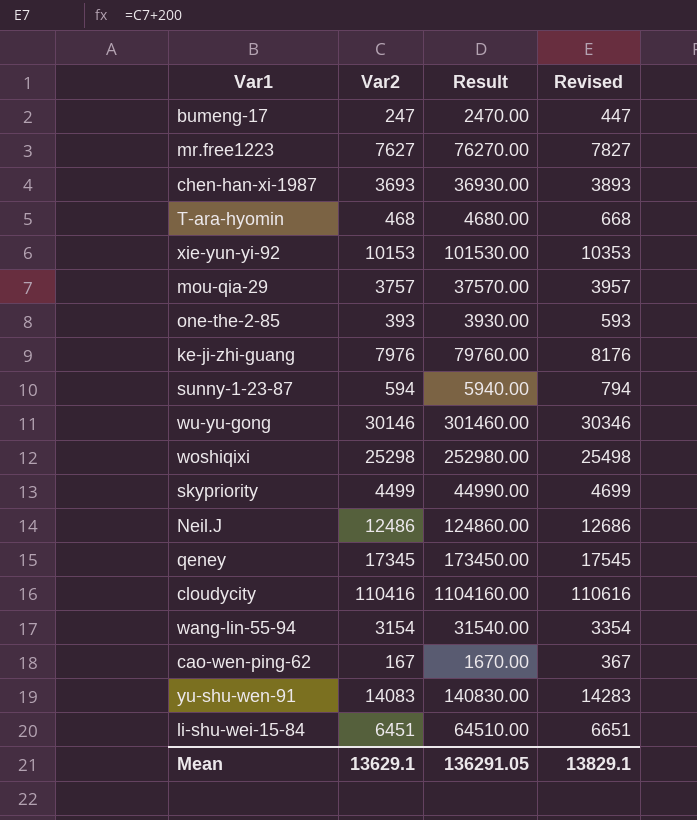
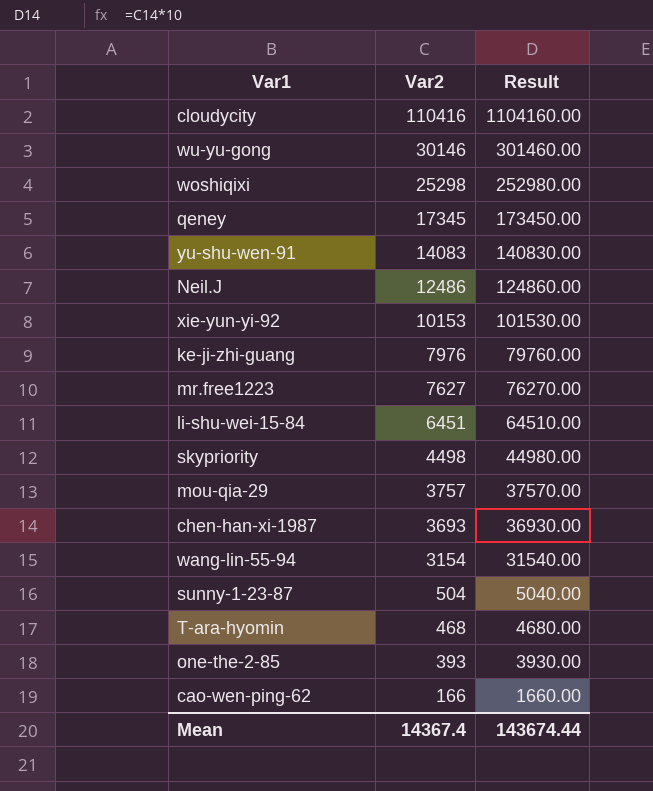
row order: none -> Var2 descending
column Revised | formula: [Var2] + 200 -> none
row bumeng-17: 247 | 2470.00 | 447 -> none
skypriority | Var2: 4499 -> 4498
skypriority | Result: 44990.00 -> 44980.00
sunny-1-23-87 | Var2: 594 -> 504
sunny-1-23-87 | Result: 5940.00 -> 5040.00
cao-wen-ping-62 | Var2: 167 -> 166
cao-wen-ping-62 | Result: 1670.00 -> 1660.00
Mean | Var2: 13629.1 -> 14367.4
Mean | Result: 136291.05 -> 143674.44

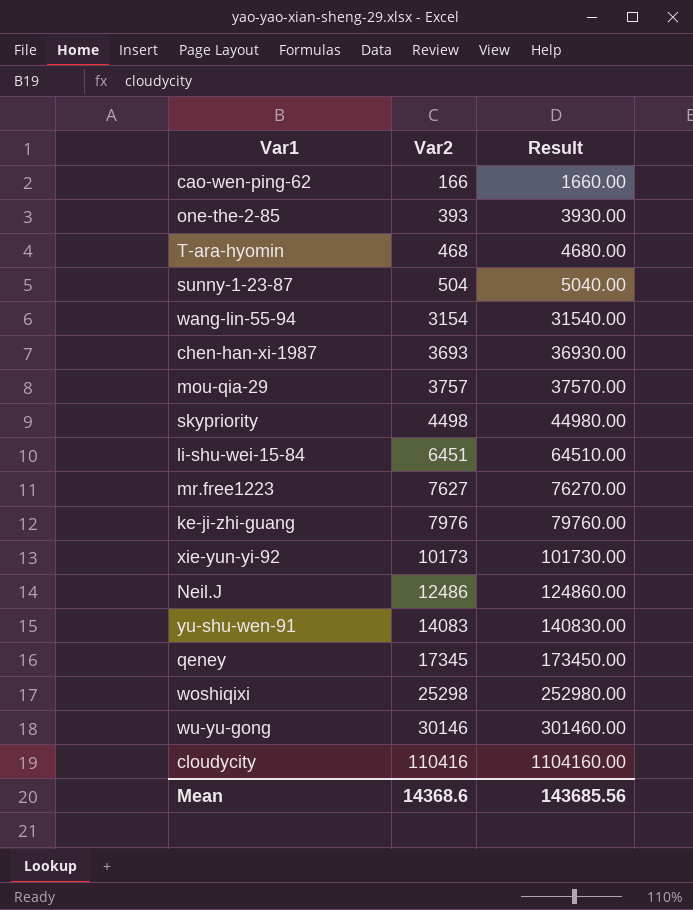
row order: Var2 descending -> Var2 ascending
xie-yun-yi-92 | Var2: 10153 -> 10173
xie-yun-yi-92 | Result: 101530.00 -> 101730.00
Mean | Var2: 14367.4 -> 14368.6
Mean | Result: 143674.44 -> 143685.56

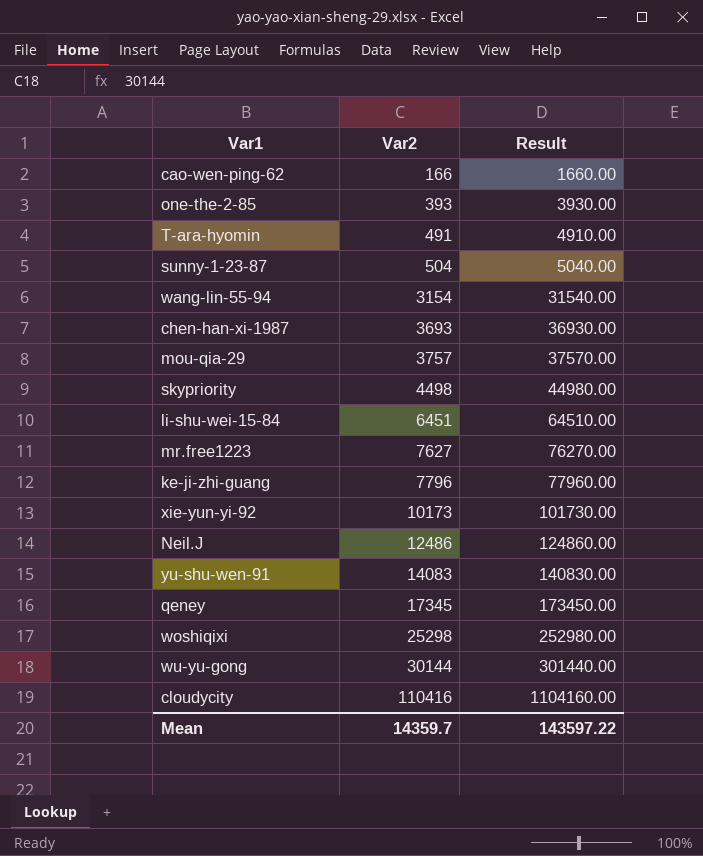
T-ara-hyomin | Var2: 468 -> 491
T-ara-hyomin | Result: 4680.00 -> 4910.00
ke-ji-zhi-guang | Var2: 7976 -> 7796
ke-ji-zhi-guang | Result: 79760.00 -> 77960.00
wu-yu-gong | Var2: 30146 -> 30144
wu-yu-gong | Result: 301460.00 -> 301440.00
Mean | Var2: 14368.6 -> 14359.7
Mean | Result: 143685.56 -> 143597.22

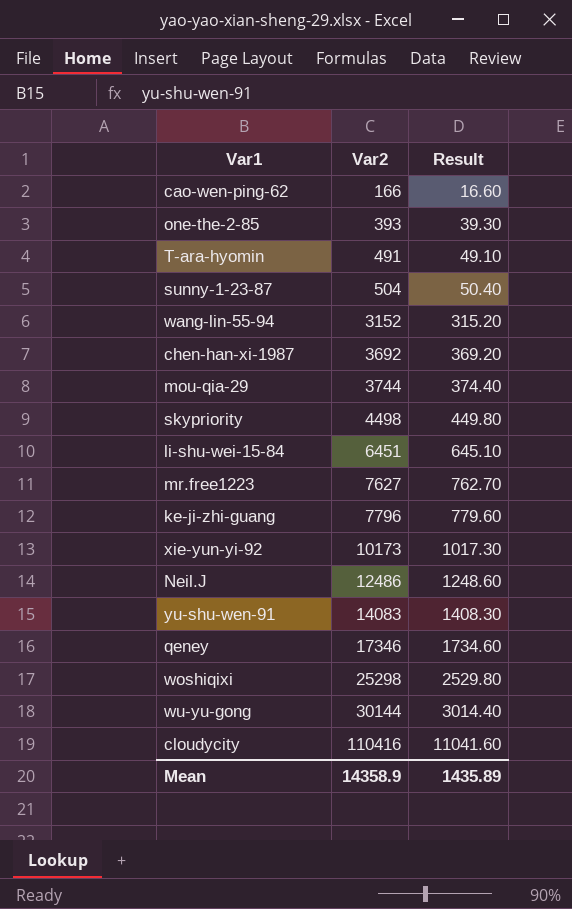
column Result | formula: [Var2] * 10 -> [Var2] * 0.1
wang-lin-55-94 | Var2: 3154 -> 3152
chen-han-xi-1987 | Var2: 3693 -> 3692
mou-qia-29 | Var2: 3757 -> 3744
qeney | Var2: 17345 -> 17346
Mean | Var2: 14359.7 -> 14358.9
Mean | Result: 143597.22 -> 1435.89

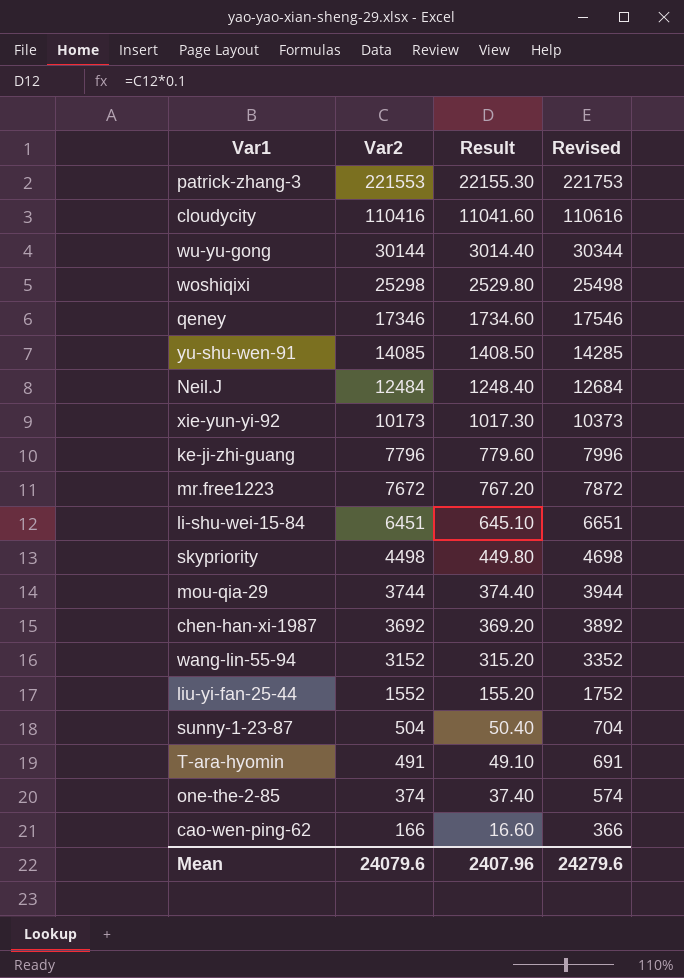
row order: Var2 ascending -> Var2 descending
column Revised | formula: none -> [Var2] + 200
row patrick-zhang-3: none -> 221553 | 22155.30 | 221753
yu-shu-wen-91 | Var2: 14083 -> 14085
yu-shu-wen-91 | Result: 1408.30 -> 1408.50
Neil.J | Var2: 12486 -> 12484
Neil.J | Result: 1248.60 -> 1248.40
mr.free1223 | Var2: 7627 -> 7672
mr.free1223 | Result: 762.70 -> 767.20
row liu-yi-fan-25-44: none -> 1552 | 155.20 | 1752
one-the-2-85 | Var2: 393 -> 374
one-the-2-85 | Result: 39.30 -> 37.40
Mean | Var2: 14358.9 -> 24079.6
Mean | Result: 1435.89 -> 2407.96

